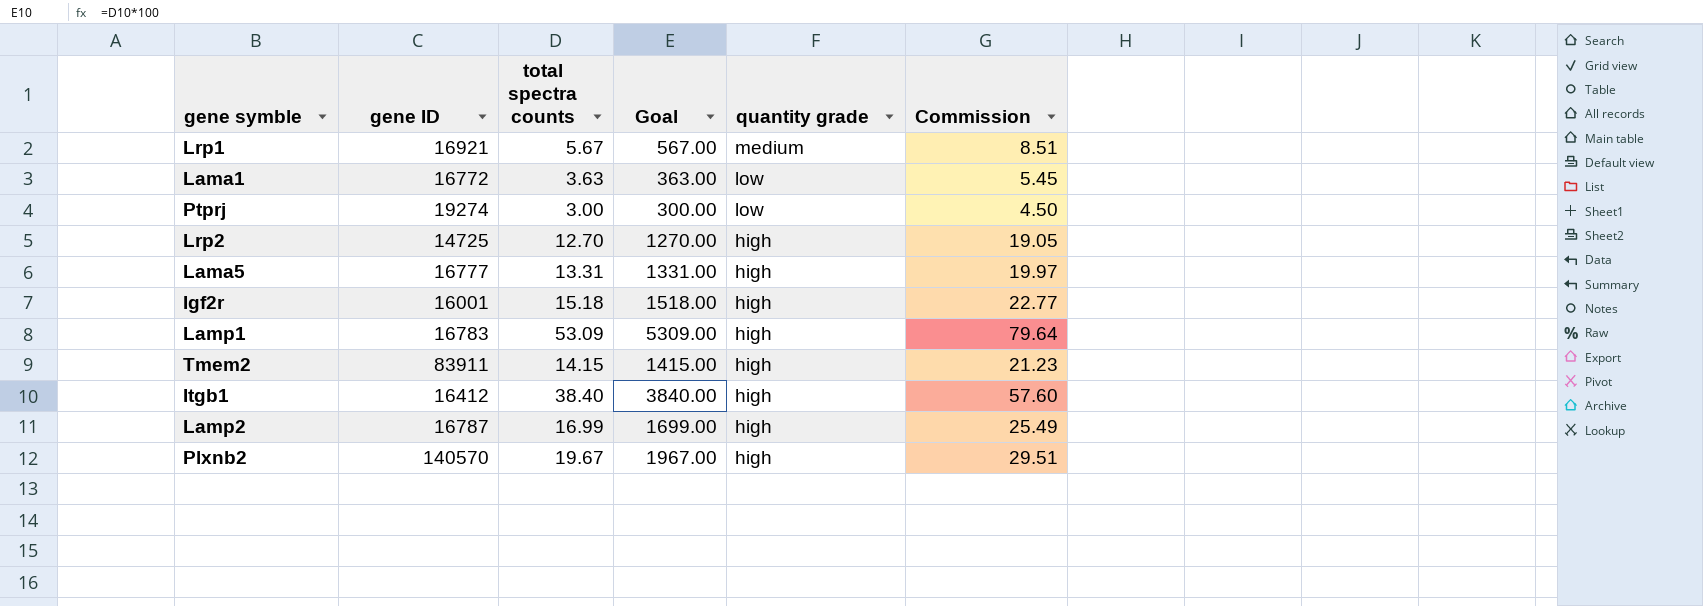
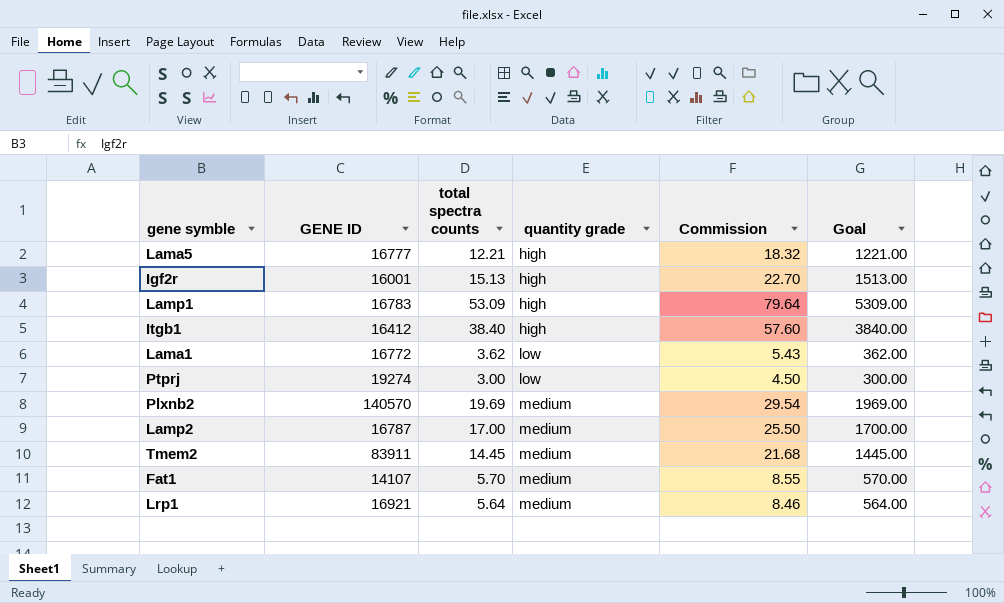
row order: quantity grade descending -> quantity grade ascending
column name: gene ID -> GENE ID
column Goal | position: 4 -> 6
row Lrp2: 14725 | 12.70 | 1270.00 | high | 19.05 -> none
Lama5 | total spectra counts: 13.31 -> 12.21
Lama5 | Commission: 19.97 -> 18.32
Lama5 | Goal: 1331.00 -> 1221.00
Igf2r | total spectra counts: 15.18 -> 15.13
Igf2r | Commission: 22.77 -> 22.70
Igf2r | Goal: 1518.00 -> 1513.00
Lama1 | total spectra counts: 3.63 -> 3.62
Lama1 | Commission: 5.45 -> 5.43
Lama1 | Goal: 363.00 -> 362.00
Plxnb2 | total spectra counts: 19.67 -> 19.69
Plxnb2 | quantity grade: high -> medium
Plxnb2 | Commission: 29.51 -> 29.54
Plxnb2 | Goal: 1967.00 -> 1969.00
Lamp2 | total spectra counts: 16.99 -> 17.00
Lamp2 | quantity grade: high -> medium
Lamp2 | Commission: 25.49 -> 25.50
Lamp2 | Goal: 1699.00 -> 1700.00
Tmem2 | total spectra counts: 14.15 -> 14.45
Tmem2 | quantity grade: high -> medium
Tmem2 | Commission: 21.23 -> 21.68
Tmem2 | Goal: 1415.00 -> 1445.00
row Fat1: none -> 14107 | 5.70 | medium | 8.55 | 570.00
Lrp1 | total spectra counts: 5.67 -> 5.64
Lrp1 | Commission: 8.51 -> 8.46
Lrp1 | Goal: 567.00 -> 564.00

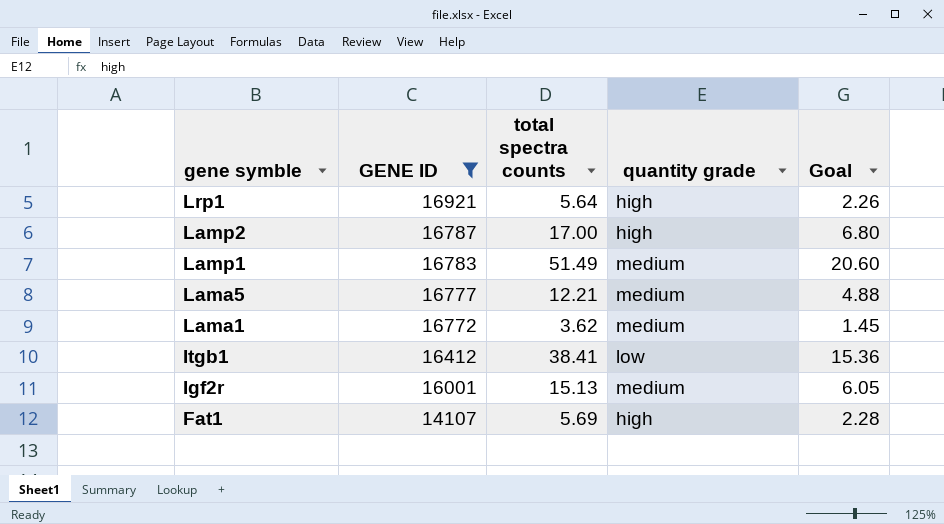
filter: none -> GENE ID <= 16921
row order: quantity grade ascending -> gene symble descending
column Commission | formula: [total spectra counts] * 1.5 -> none
column Goal | formula: [total spectra counts] * 100 -> [total spectra counts] * 0.4
Lrp1 | quantity grade: medium -> high
Lamp2 | quantity grade: medium -> high
Lamp1 | total spectra counts: 53.09 -> 51.49
Lamp1 | quantity grade: high -> medium
Lama5 | quantity grade: high -> medium
Lama1 | quantity grade: low -> medium
Itgb1 | total spectra counts: 38.40 -> 38.41
Itgb1 | quantity grade: high -> low
Igf2r | quantity grade: high -> medium
Fat1 | total spectra counts: 5.70 -> 5.69
Fat1 | quantity grade: medium -> high

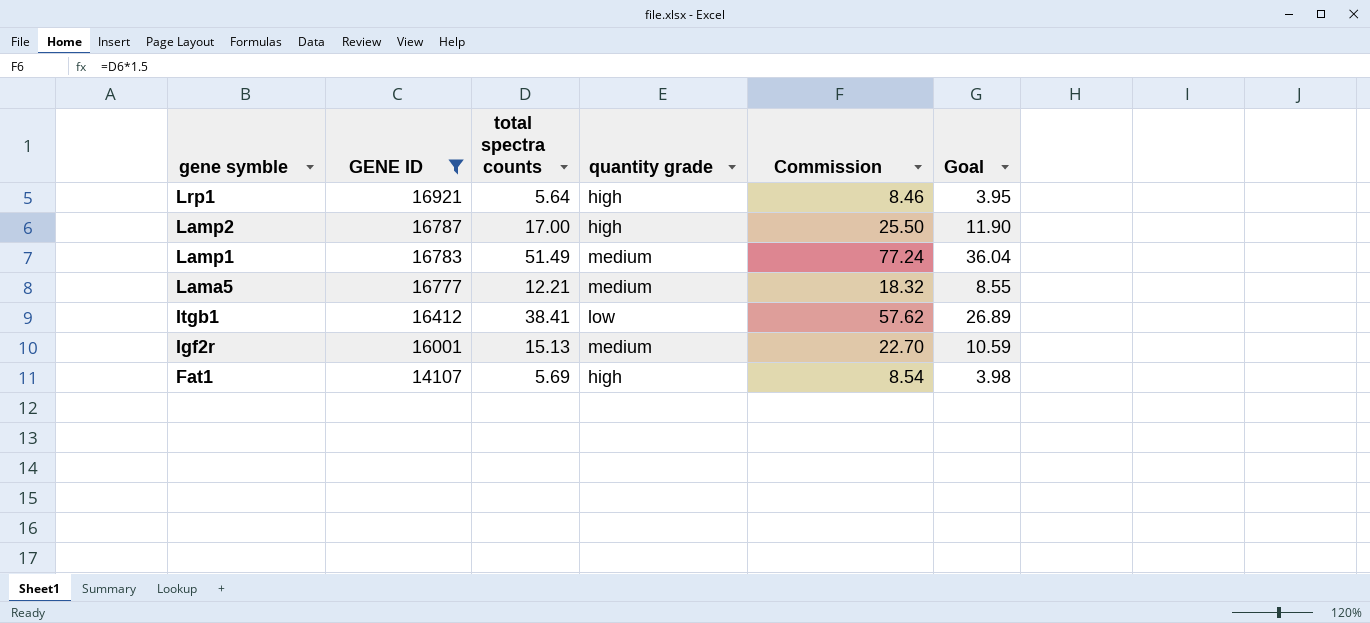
column Commission | formula: none -> [total spectra counts] * 1.5
column Goal | formula: [total spectra counts] * 0.4 -> [total spectra counts] * 0.7
row Lama1: 16772 | 3.62 | medium | 1.45 -> none

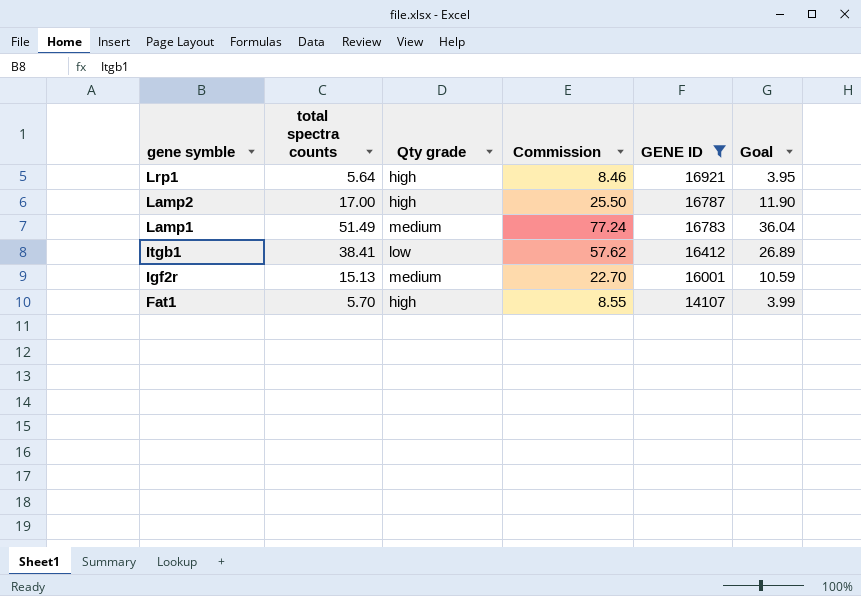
column name: quantity grade -> Qty grade
column GENE ID | position: 2 -> 5
row Lama5: 16777 | 12.21 | medium | 18.32 | 8.55 -> none
Fat1 | total spectra counts: 5.69 -> 5.70
Fat1 | Commission: 8.54 -> 8.55
Fat1 | Goal: 3.98 -> 3.99

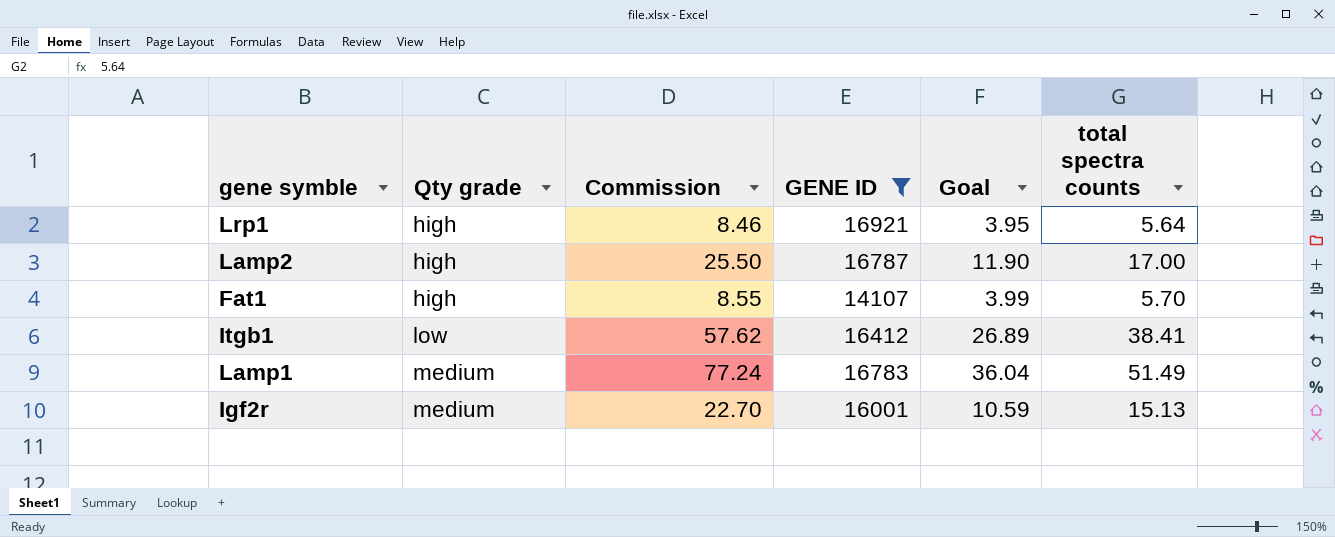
row order: gene symble descending -> Qty grade ascending
column total spectra counts | position: 2 -> 6

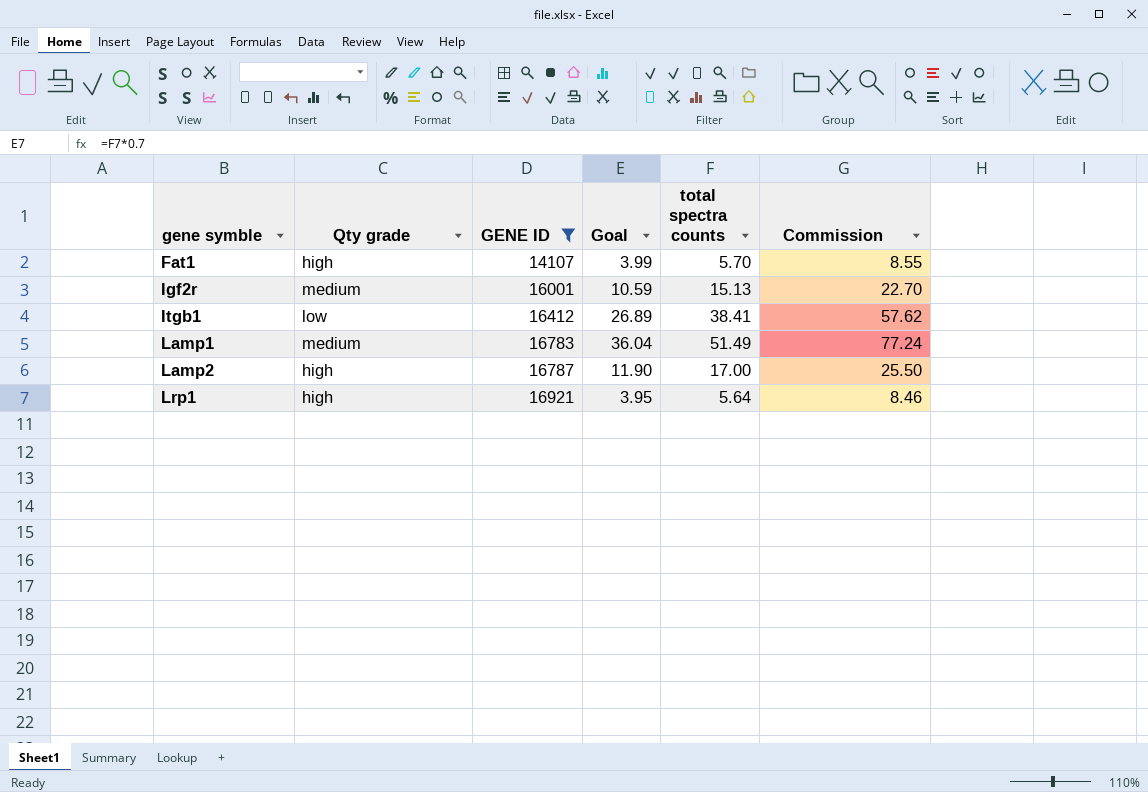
row order: Qty grade ascending -> gene symble ascending
column Commission | position: 3 -> 6

